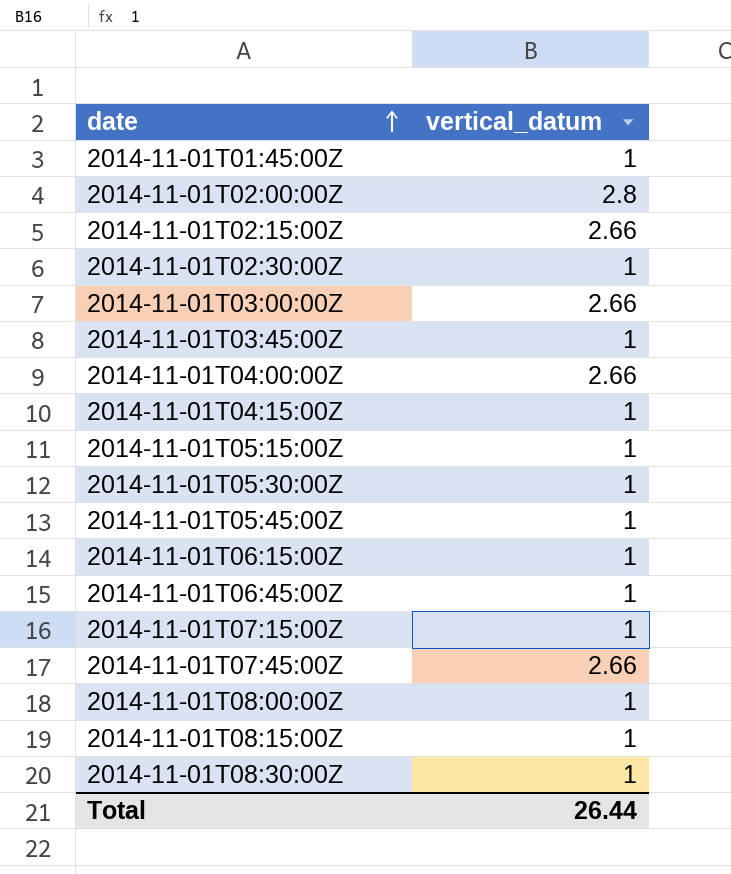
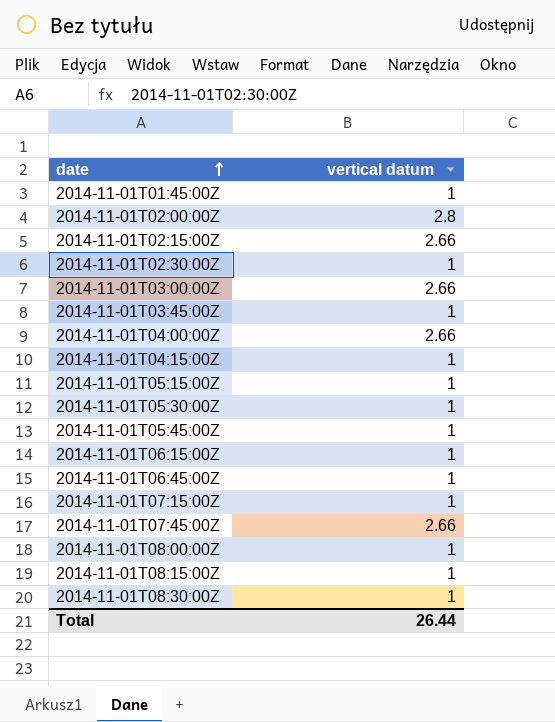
column name: vertical_datum -> vertical datum

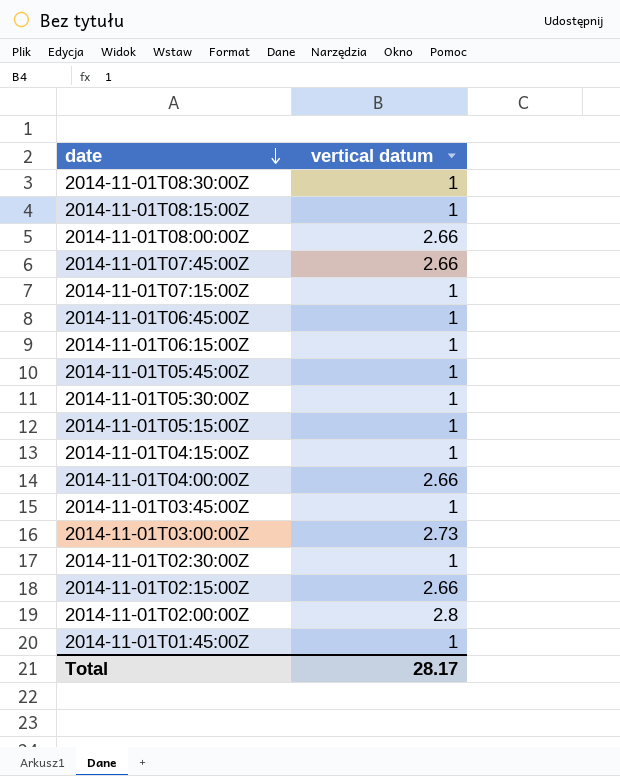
row order: date ascending -> date descending
2014-11-01T08:00:00Z | vertical datum: 1 -> 2.66
2014-11-01T03:00:00Z | vertical datum: 2.66 -> 2.73
Total | vertical datum: 26.44 -> 28.17

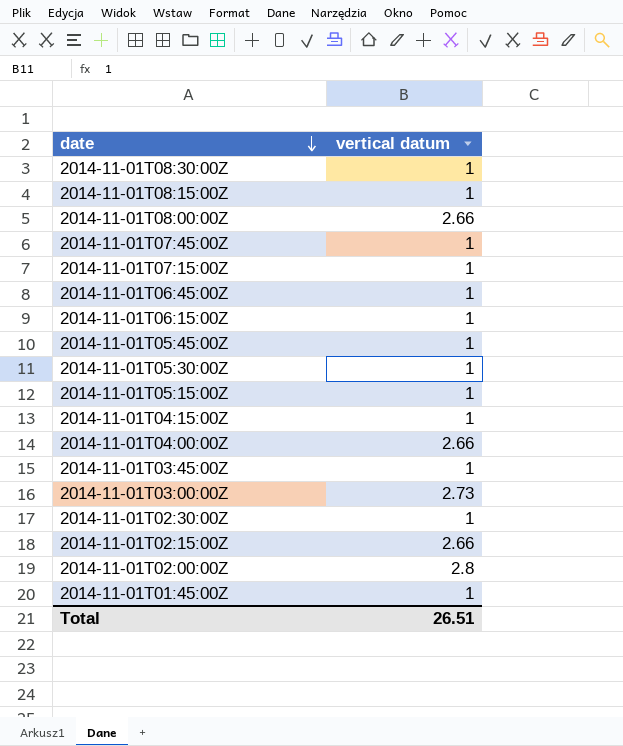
2014-11-01T07:45:00Z | vertical datum: 2.66 -> 1
Total | vertical datum: 28.17 -> 26.51

